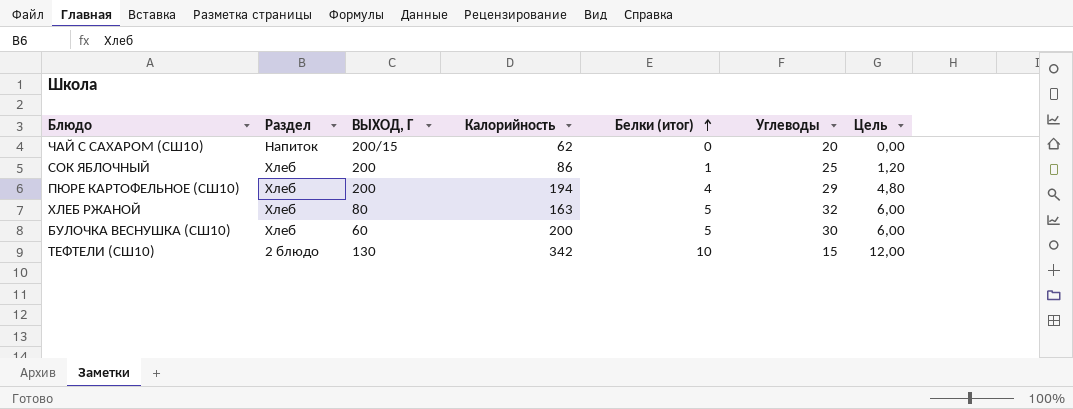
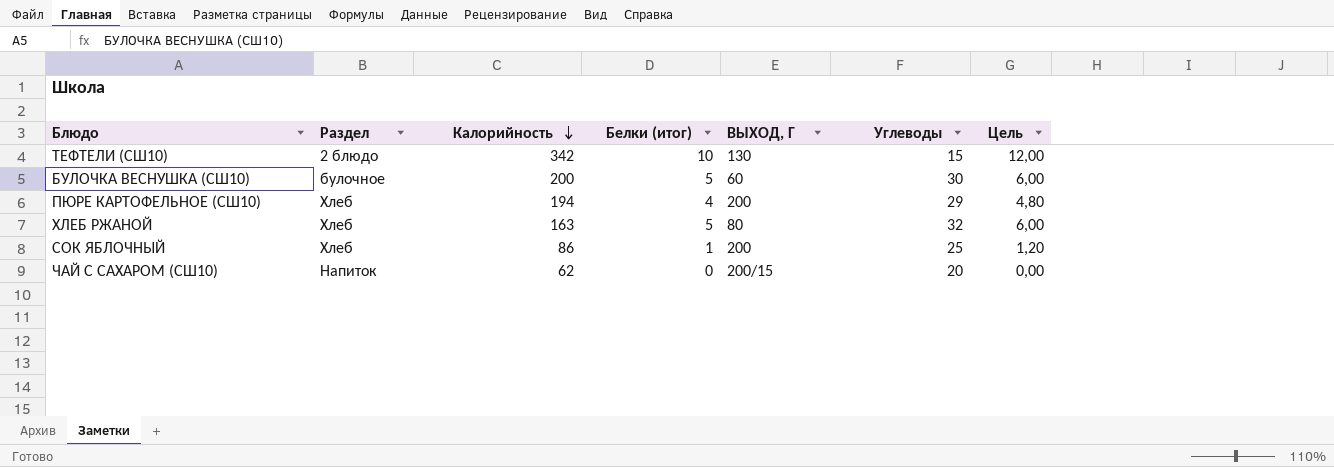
row order: Белки (итог) ascending -> Калорийность descending
column ВЫХОД, Г | position: 3 -> 5
БУЛОЧКА ВЕСНУШКА (СШ10) | Раздел: Хлеб -> булочное

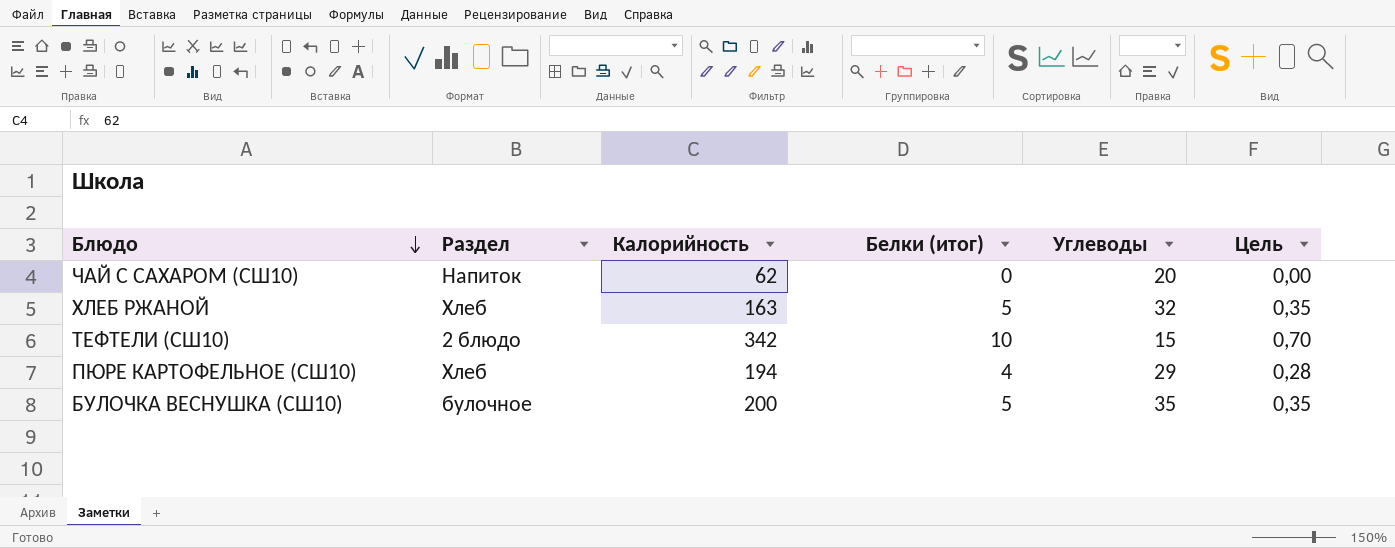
row order: Калорийность descending -> Блюдо descending
column ВЫХОД, Г | position: 5 -> none
column Цель | formula: [Белки (итог)] * 1,2 -> [Белки (итог)] * 0,07
row СОК ЯБЛОЧНЫЙ: Хлеб | 86 | 1 | 200 | 25 | 1,20 -> none
БУЛОЧКА ВЕСНУШКА (СШ10) | Углеводы: 30 -> 35

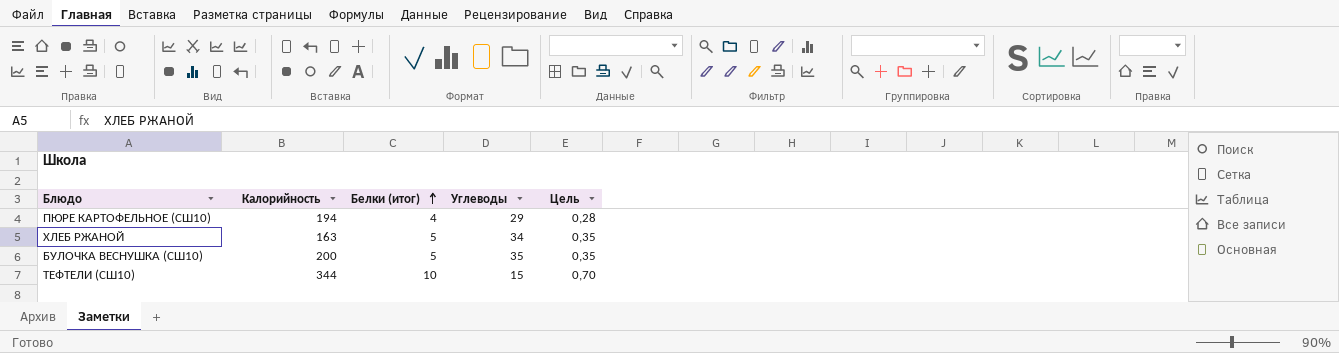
row order: Блюдо descending -> Белки (итог) ascending
column Раздел | position: 2 -> none
row ЧАЙ С САХАРОМ (СШ10): Напиток | 62 | 0 | 20 | 0,00 -> none
ХЛЕБ РЖАНОЙ | Углеводы: 32 -> 34
ТЕФТЕЛИ (СШ10) | Калорийность: 342 -> 344

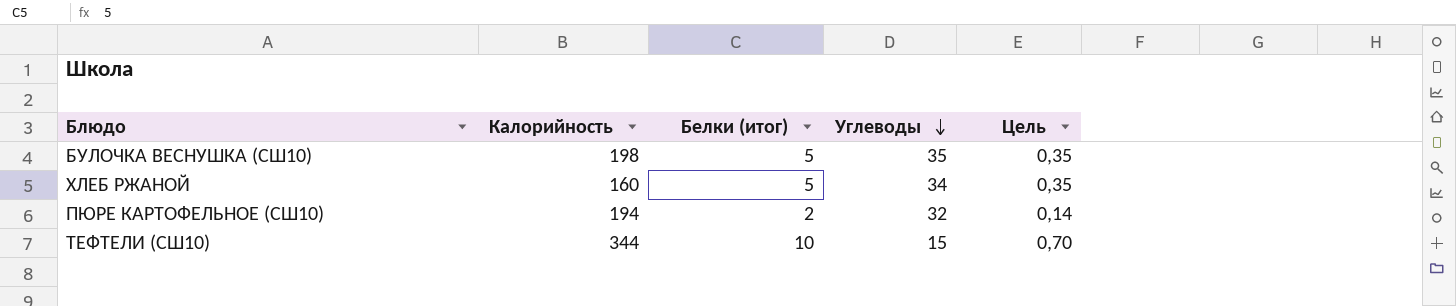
row order: Белки (итог) ascending -> Углеводы descending
БУЛОЧКА ВЕСНУШКА (СШ10) | Калорийность: 200 -> 198
ХЛЕБ РЖАНОЙ | Калорийность: 163 -> 160
ПЮРЕ КАРТОФЕЛЬНОЕ (СШ10) | Белки (итог): 4 -> 2
ПЮРЕ КАРТОФЕЛЬНОЕ (СШ10) | Углеводы: 29 -> 32
ПЮРЕ КАРТОФЕЛЬНОЕ (СШ10) | Цель: 0,28 -> 0,14

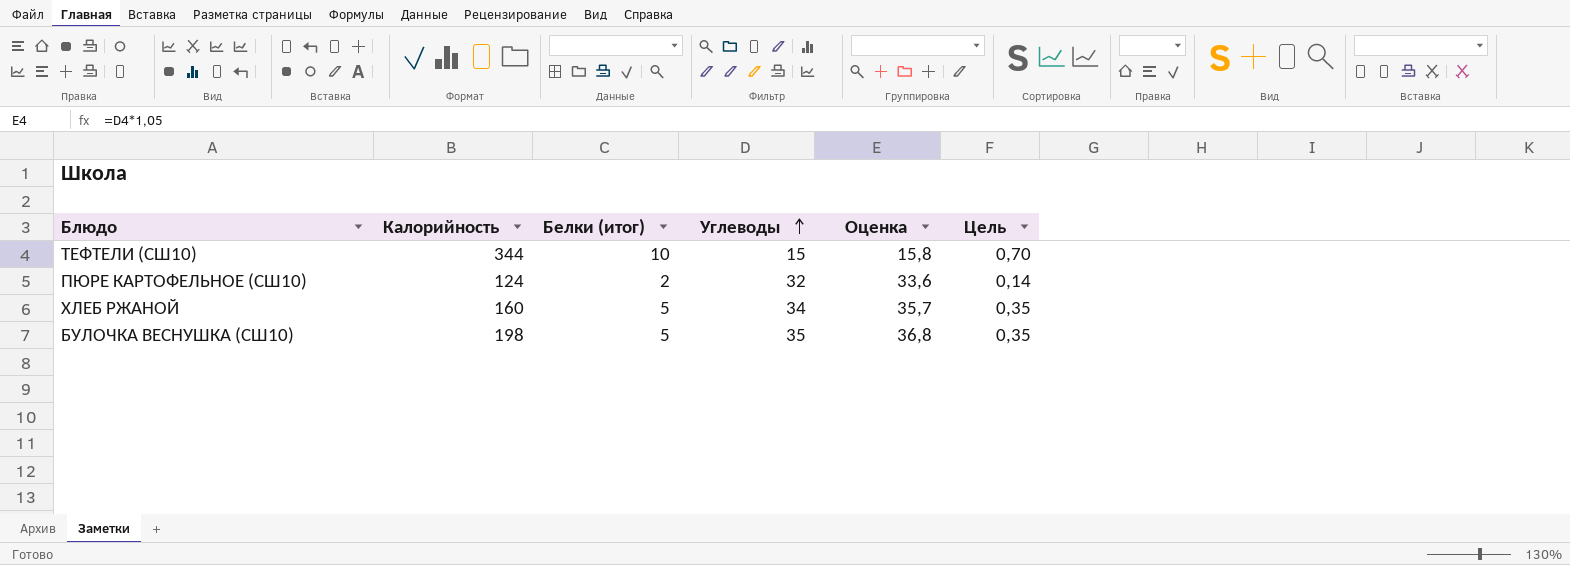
row order: Углеводы descending -> Углеводы ascending
column Оценка | formula: none -> [Углеводы] * 1,05
ПЮРЕ КАРТОФЕЛЬНОЕ (СШ10) | Калорийность: 194 -> 124

